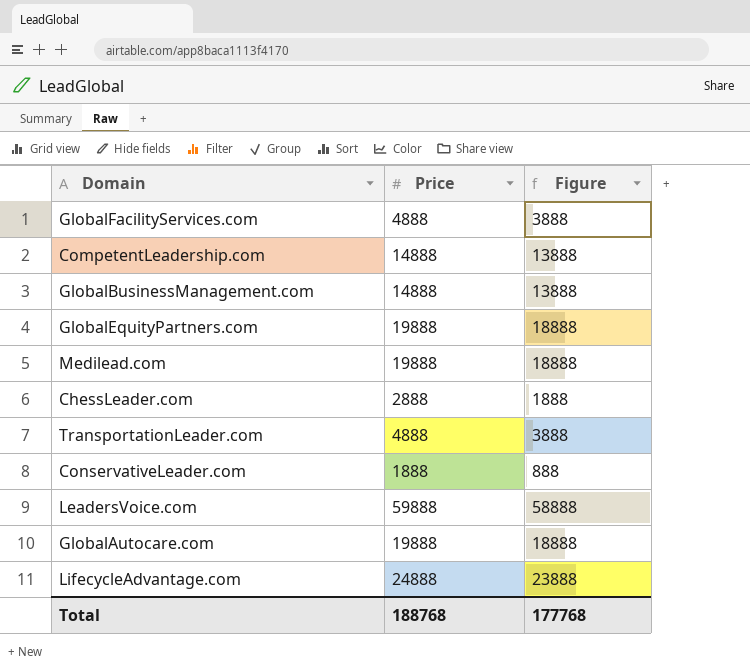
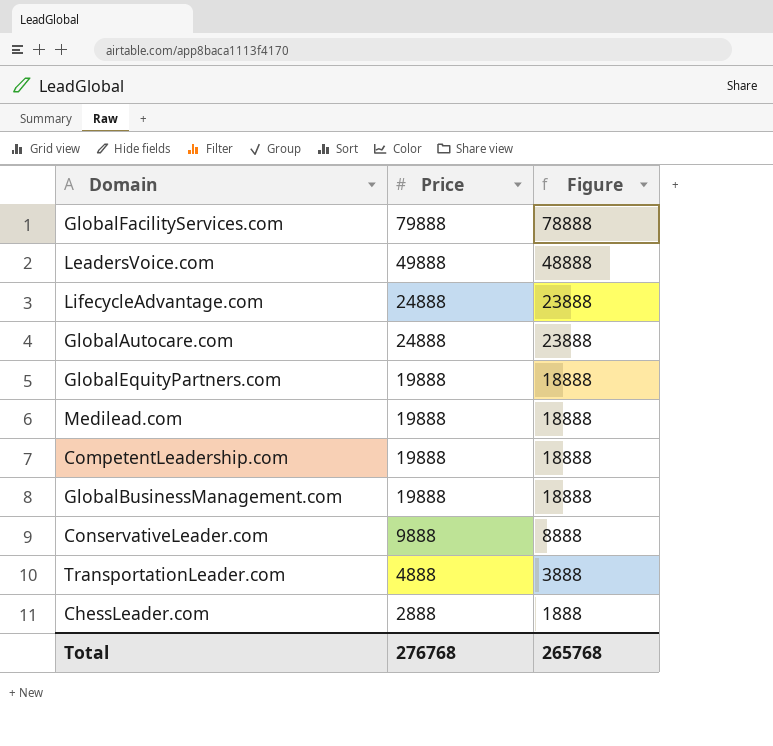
row order: none -> Price descending
GlobalFacilityServices.com | Price: 4888 -> 79888
GlobalFacilityServices.com | Figure: 3888 -> 78888
LeadersVoice.com | Price: 59888 -> 49888
LeadersVoice.com | Figure: 58888 -> 48888
GlobalAutocare.com | Price: 19888 -> 24888
GlobalAutocare.com | Figure: 18888 -> 23888
CompetentLeadership.com | Price: 14888 -> 19888
CompetentLeadership.com | Figure: 13888 -> 18888
GlobalBusinessManagement.com | Price: 14888 -> 19888
GlobalBusinessManagement.com | Figure: 13888 -> 18888
ConservativeLeader.com | Price: 1888 -> 9888
ConservativeLeader.com | Figure: 888 -> 8888
Total | Price: 188768 -> 276768
Total | Figure: 177768 -> 265768

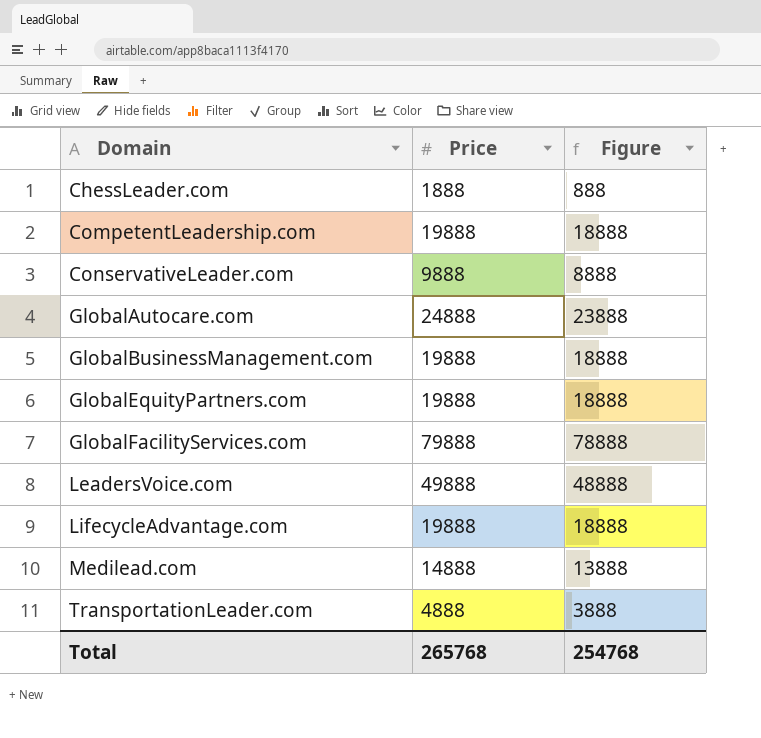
row order: Price descending -> Domain ascending
ChessLeader.com | Price: 2888 -> 1888
ChessLeader.com | Figure: 1888 -> 888
LifecycleAdvantage.com | Price: 24888 -> 19888
LifecycleAdvantage.com | Figure: 23888 -> 18888
Medilead.com | Price: 19888 -> 14888
Medilead.com | Figure: 18888 -> 13888
Total | Price: 276768 -> 265768
Total | Figure: 265768 -> 254768

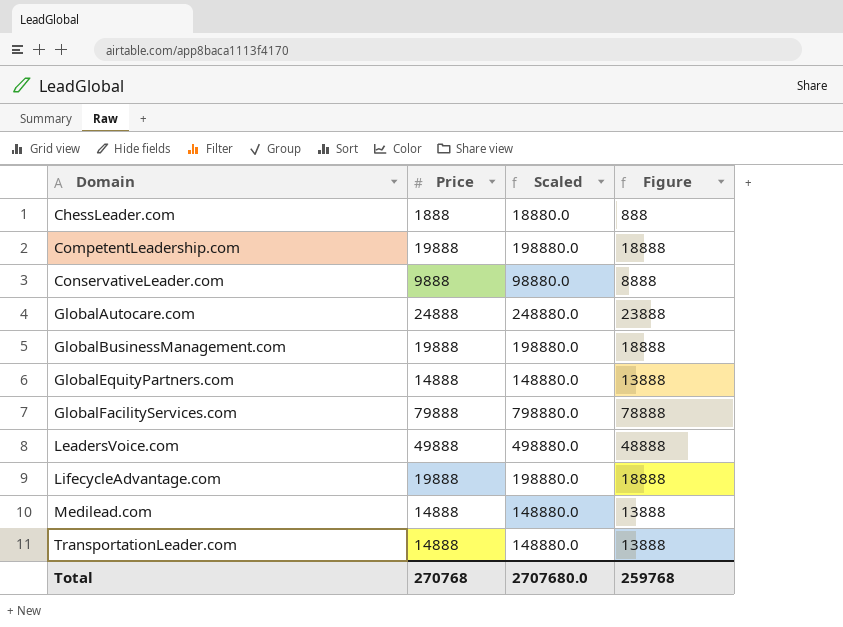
column Scaled | formula: none -> [Price] * 10
GlobalEquityPartners.com | Price: 19888 -> 14888
GlobalEquityPartners.com | Figure: 18888 -> 13888
TransportationLeader.com | Price: 4888 -> 14888
TransportationLeader.com | Figure: 3888 -> 13888
Total | Price: 265768 -> 270768
Total | Figure: 254768 -> 259768

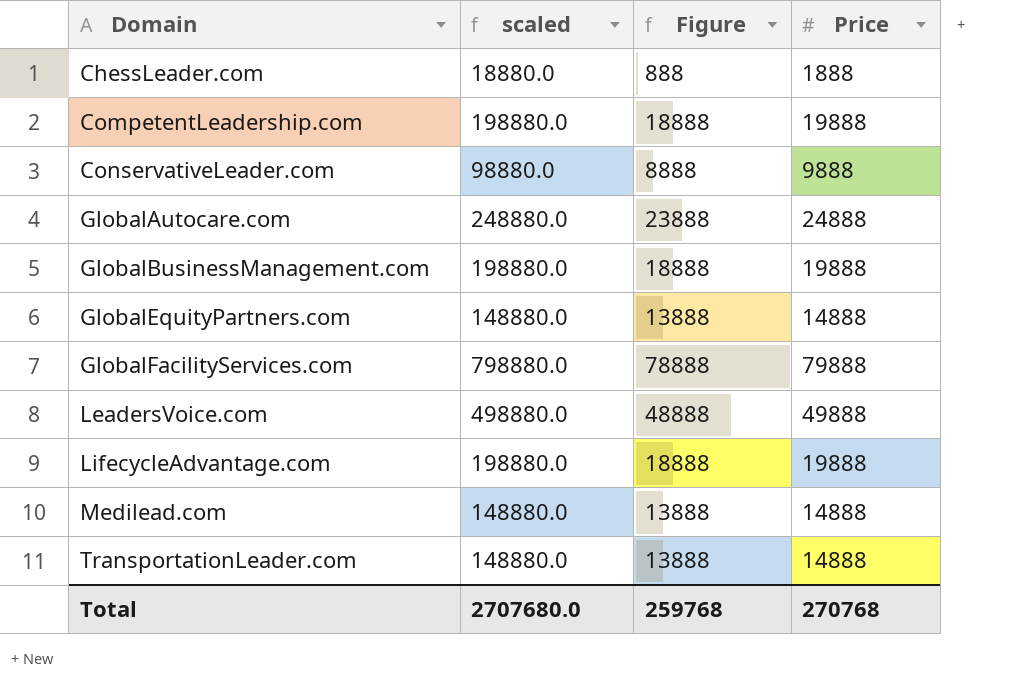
column name: Scaled -> scaled
column Price | position: 2 -> 4

